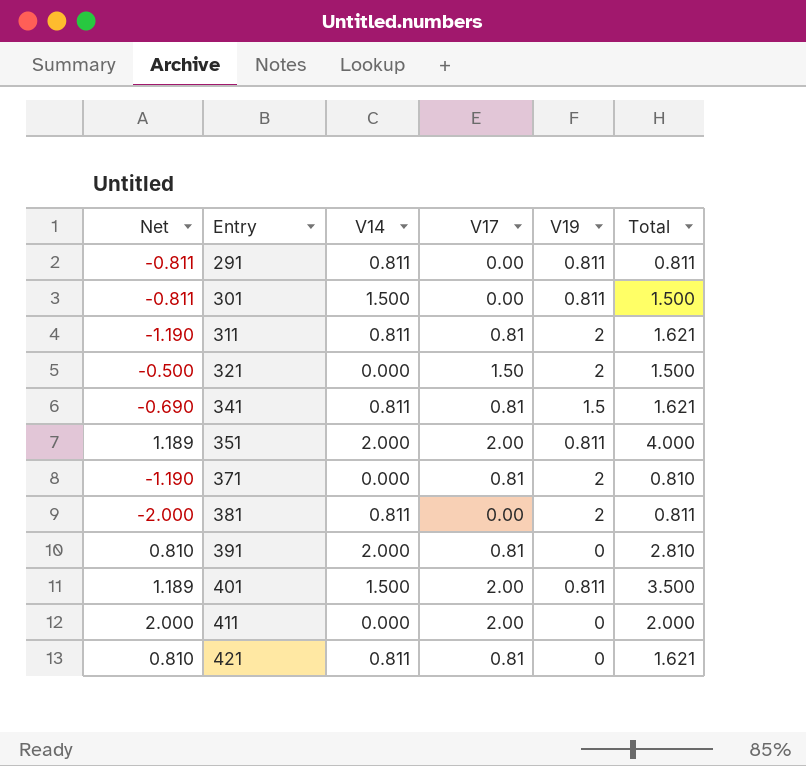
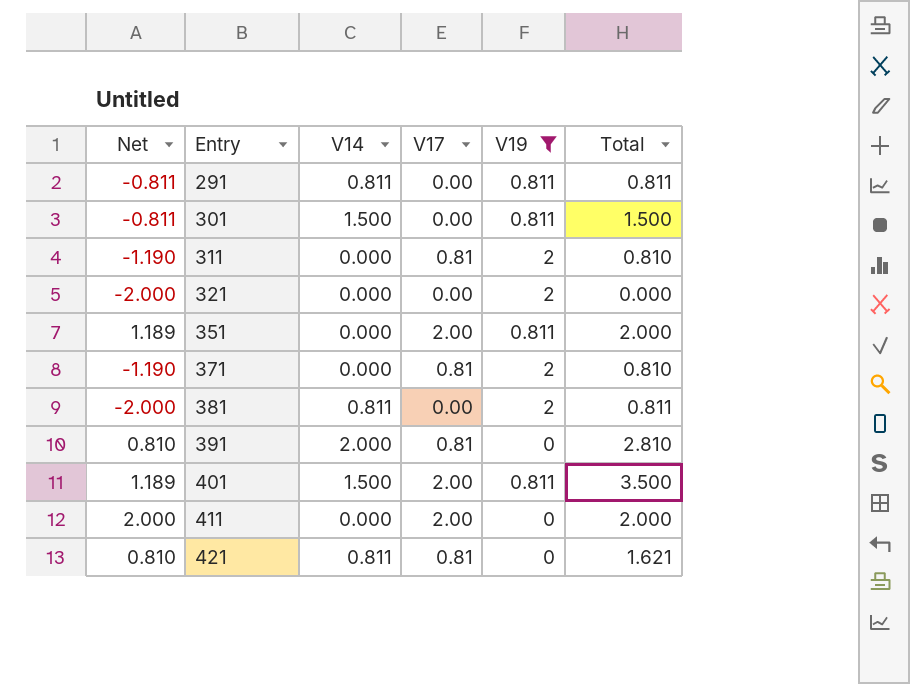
filter: none -> V19 != 1.5
311 | V14: 0.811 -> 0.000
311 | Total: 1.621 -> 0.810
321 | Net: -0.500 -> -2.000
321 | V17: 1.50 -> 0.00
321 | Total: 1.500 -> 0.000
351 | V14: 2.000 -> 0.000
351 | Total: 4.000 -> 2.000

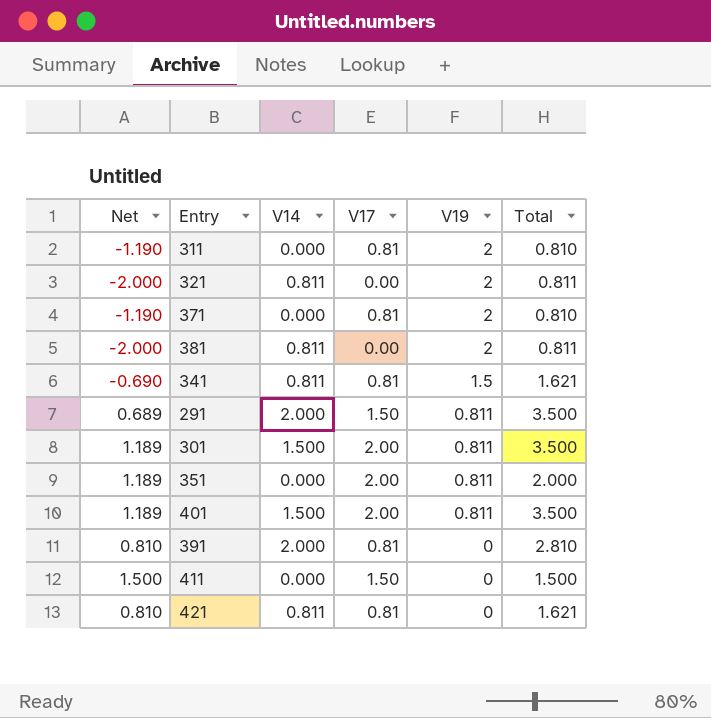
filter: V19 != 1.5 -> none
row order: Entry ascending -> V19 descending
321 | V14: 0.000 -> 0.811
321 | Total: 0.000 -> 0.811
291 | Net: -0.811 -> 0.689
291 | V14: 0.811 -> 2.000
291 | V17: 0.00 -> 1.50
291 | Total: 0.811 -> 3.500
301 | Net: -0.811 -> 1.189
301 | V17: 0.00 -> 2.00
301 | Total: 1.500 -> 3.500
411 | Net: 2.000 -> 1.500
411 | V17: 2.00 -> 1.50
411 | Total: 2.000 -> 1.500

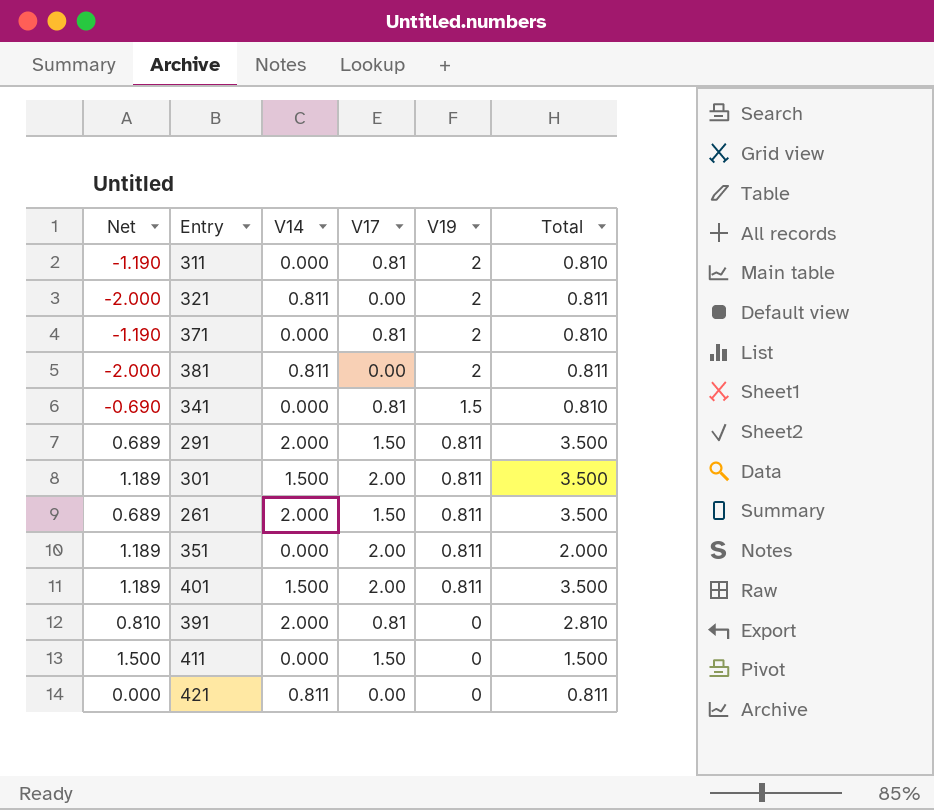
341 | V14: 0.811 -> 0.000
341 | Total: 1.621 -> 0.810
row 261: none -> 0.689 | 2.000 | 1.50 | 0.811 | 3.500
421 | Net: 0.810 -> 0.000
421 | V17: 0.81 -> 0.00
421 | Total: 1.621 -> 0.811

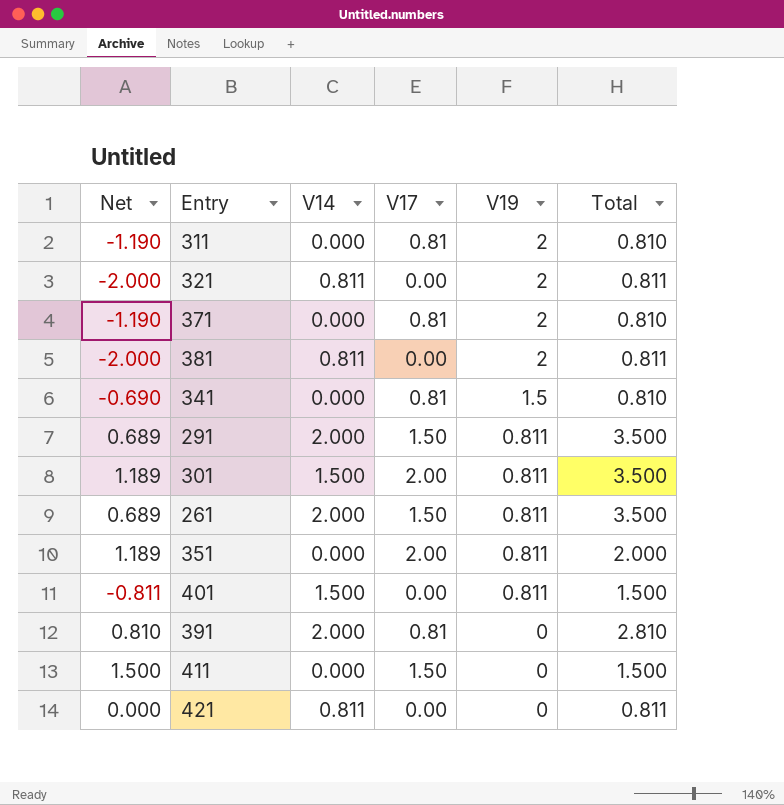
401 | Net: 1.189 -> -0.811
401 | V17: 2.00 -> 0.00
401 | Total: 3.500 -> 1.500

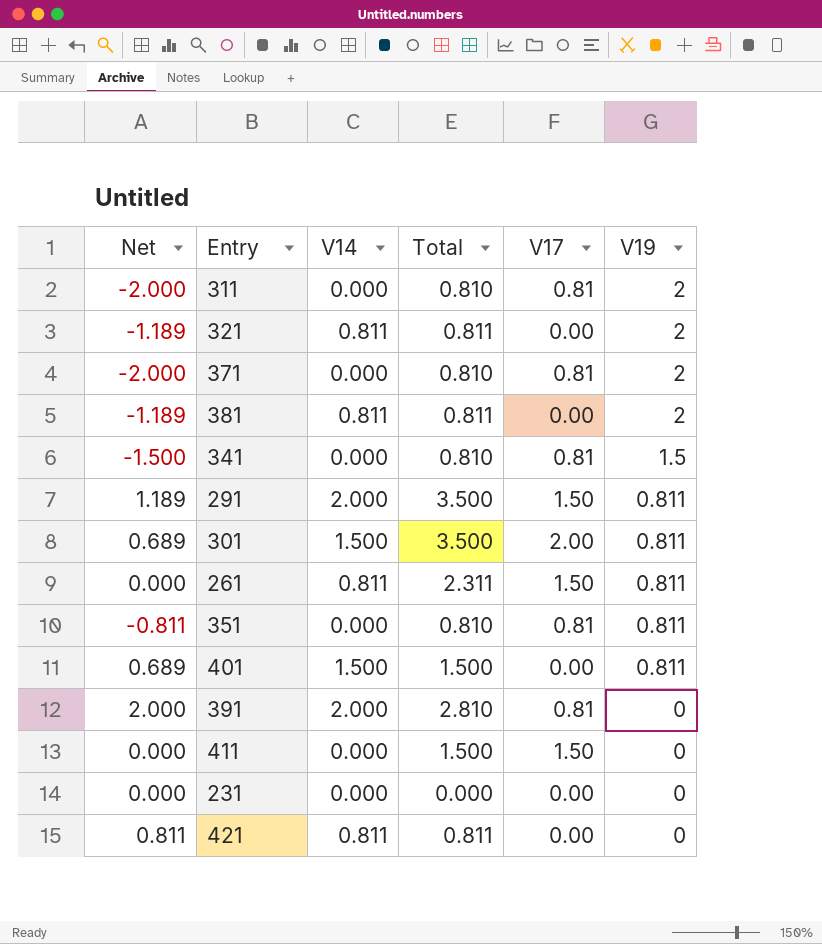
column Net | formula: [V17] - [V19] -> [V14] - [V19]
column Total | position: 6 -> 4
261 | V14: 2.000 -> 0.811
261 | Total: 3.500 -> 2.311
351 | Total: 2.000 -> 0.810
351 | V17: 2.00 -> 0.81
row 231: none -> 0.000 | 0.000 | 0.000 | 0.00 | 0

